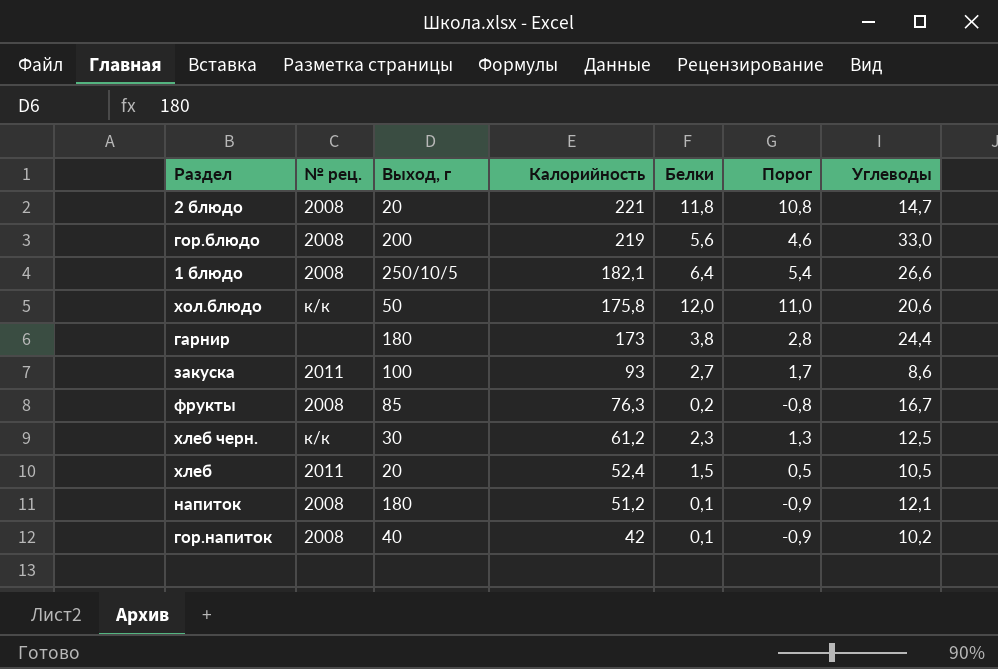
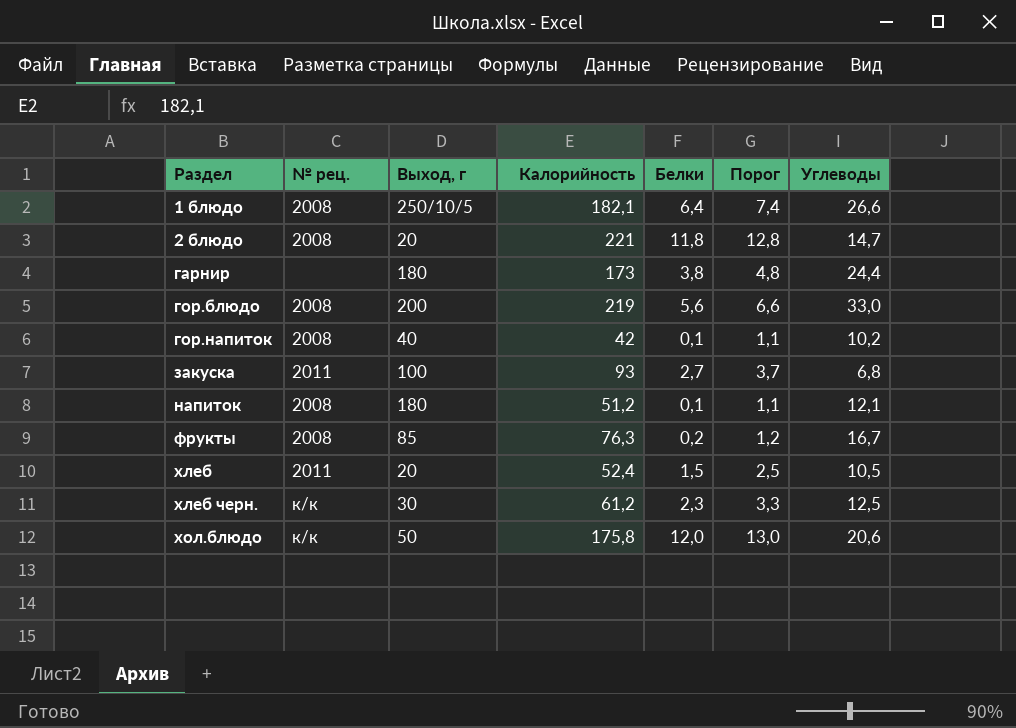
row order: Калорийность descending -> Раздел ascending
column Порог | formula: [Белки] - 1 -> [Белки] + 1
закуска | Углеводы: 8,6 -> 6,8

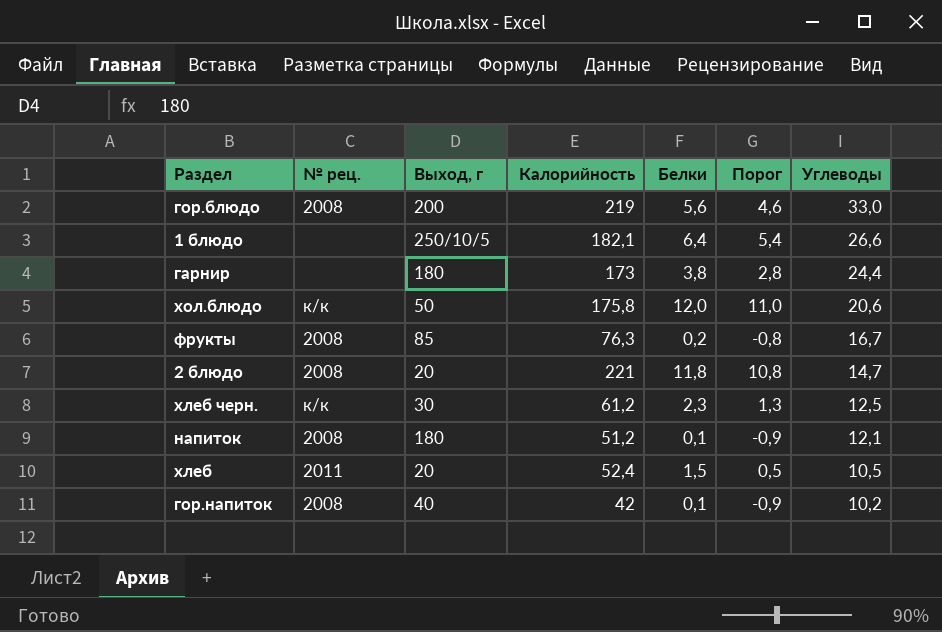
row order: Раздел ascending -> Углеводы descending
column Порог | formula: [Белки] + 1 -> [Белки] - 1
row закуска: 2011 | 100 | 93 | 2,7 | 3,7 | 6,8 -> none
1 блюдо | № рец.: 2008 -> none

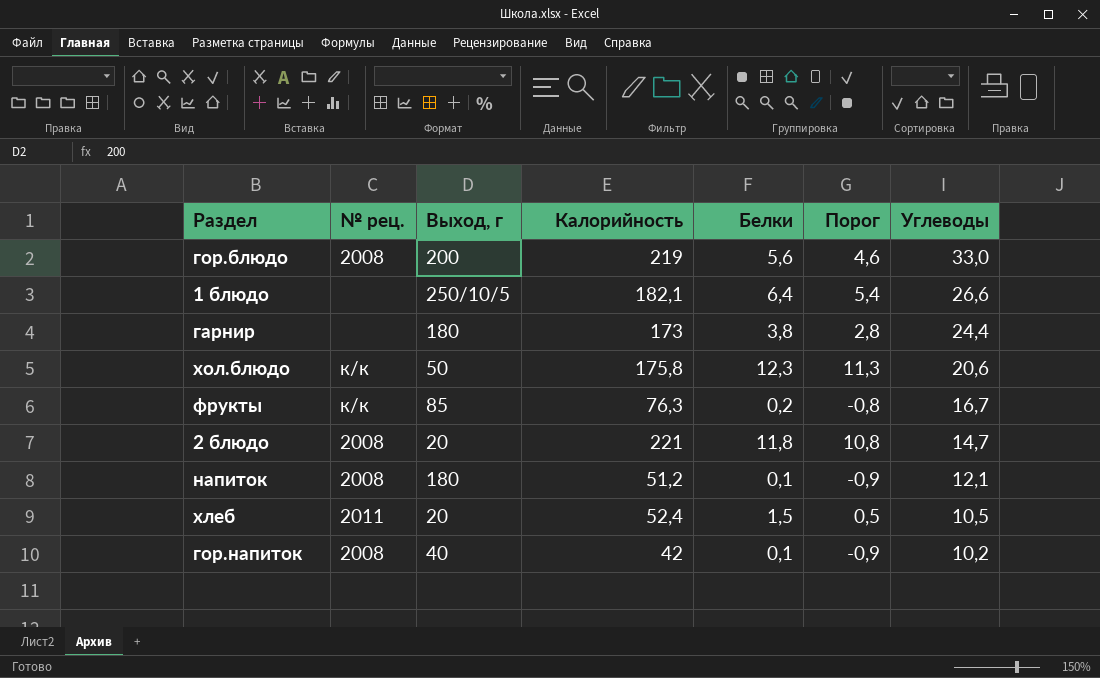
row хлеб черн.: к/к | 30 | 61,2 | 2,3 | 1,3 | 12,5 -> none
хол.блюдо | Белки: 12,0 -> 12,3
хол.блюдо | Порог: 11,0 -> 11,3
фрукты | № рец.: 2008 -> к/к

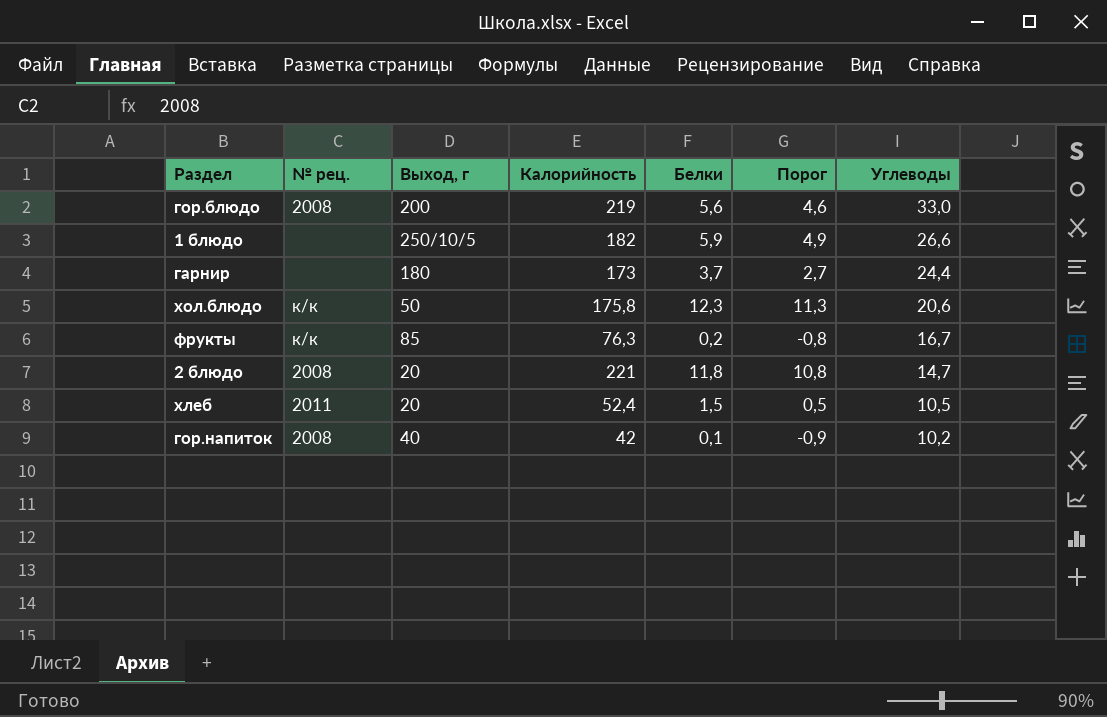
row напиток: 2008 | 180 | 51,2 | 0,1 | -0,9 | 12,1 -> none
1 блюдо | Калорийность: 182,1 -> 182
1 блюдо | Белки: 6,4 -> 5,9
1 блюдо | Порог: 5,4 -> 4,9
гарнир | Белки: 3,8 -> 3,7
гарнир | Порог: 2,8 -> 2,7

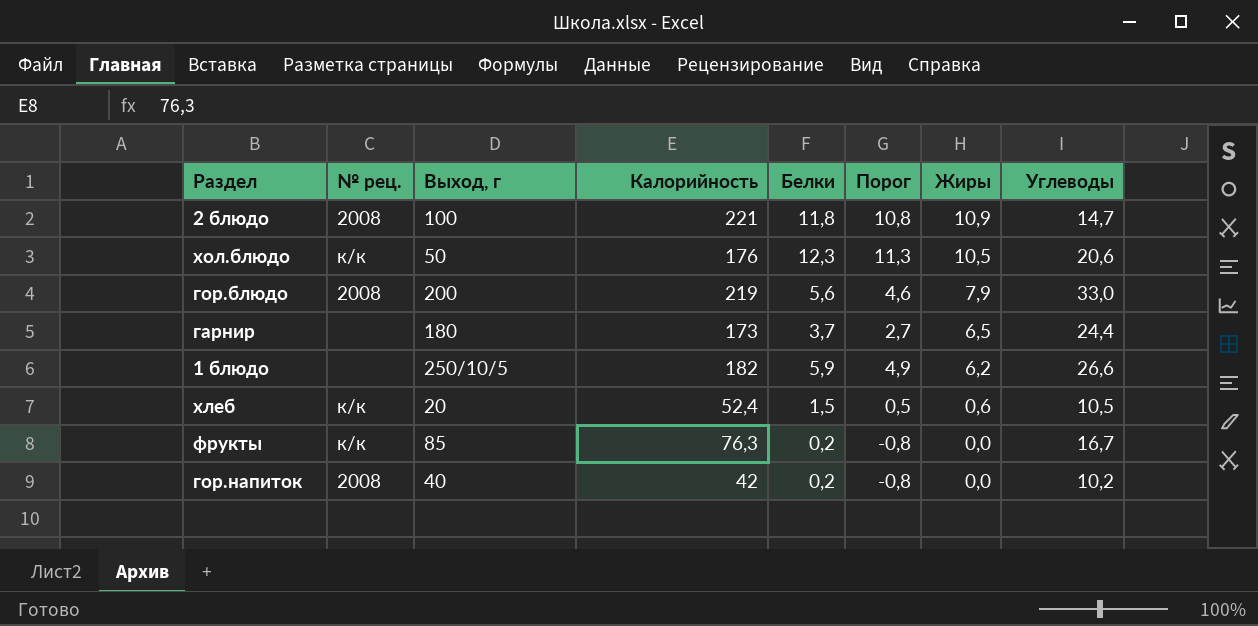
row order: Углеводы descending -> Жиры descending
column Жиры | position: none -> 7
2 блюдо | Выход, г: 20 -> 100
хол.блюдо | Калорийность: 175,8 -> 176
хлеб | № рец.: 2011 -> к/к
гор.напиток | Белки: 0,1 -> 0,2
гор.напиток | Порог: -0,9 -> -0,8

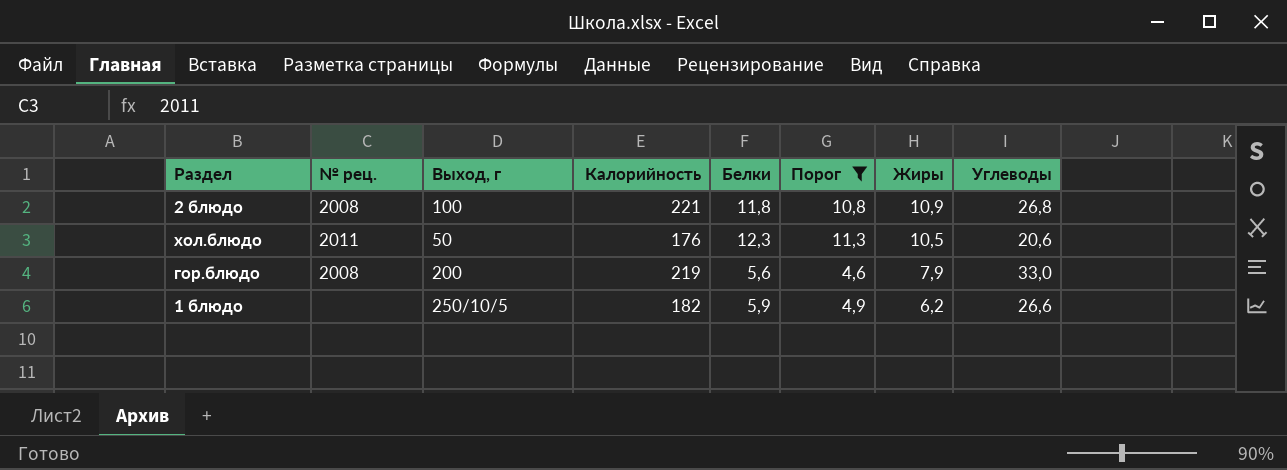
filter: none -> Порог >= 4,6
2 блюдо | Углеводы: 14,7 -> 26,8
хол.блюдо | № рец.: к/к -> 2011

